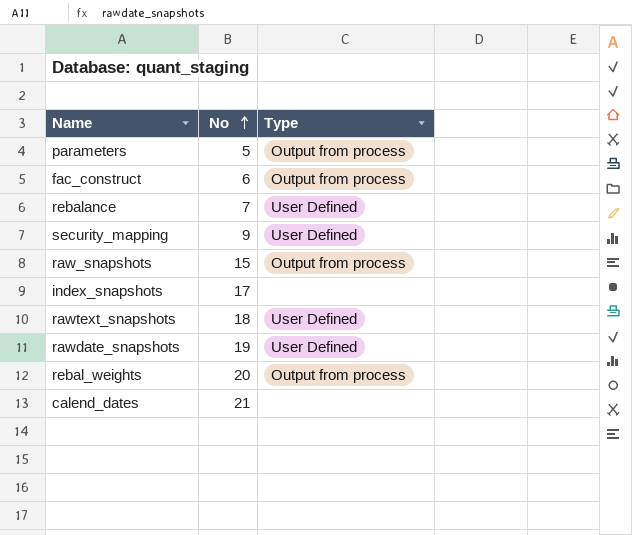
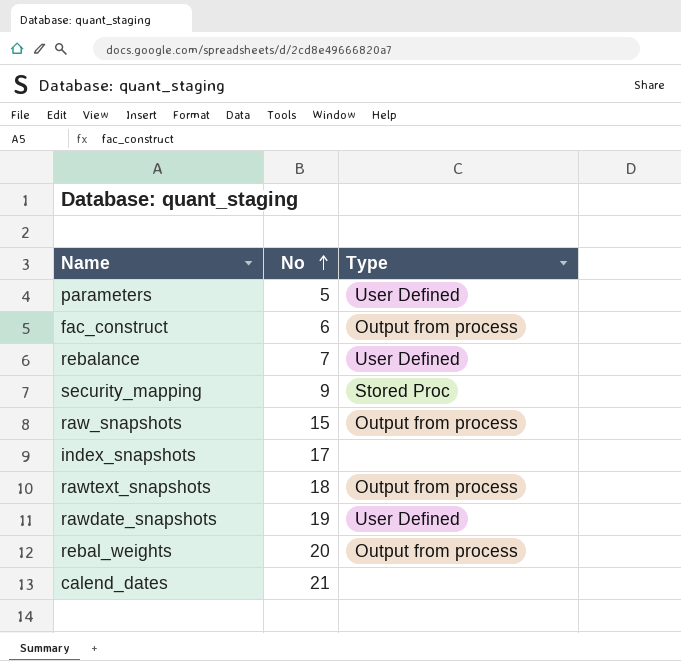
parameters | Type: Output from process -> User Defined
security_mapping | Type: User Defined -> Stored Proc
rawtext_snapshots | Type: User Defined -> Output from process

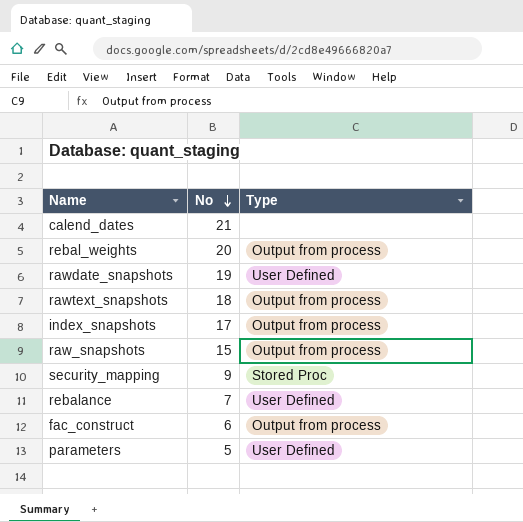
row order: No ascending -> No descending
index_snapshots | Type: none -> Output from process

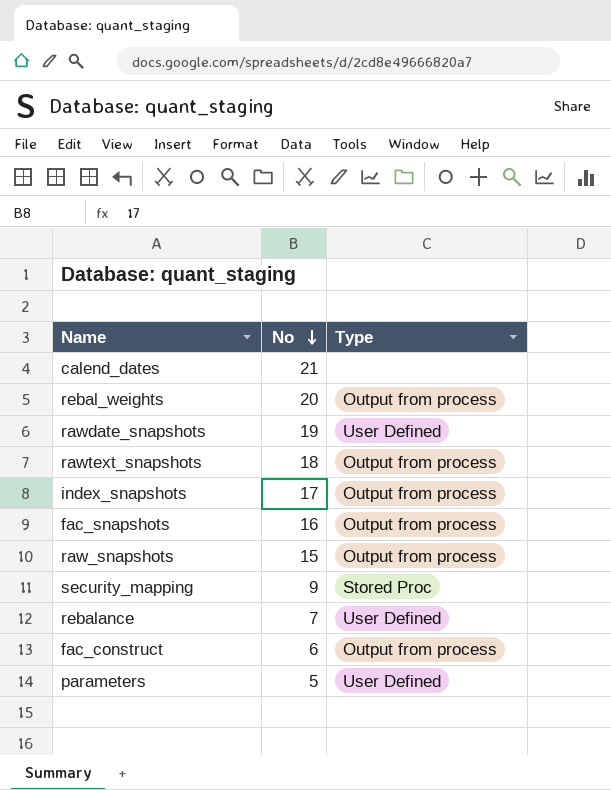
row fac_snapshots: none -> 16 | Output from process

